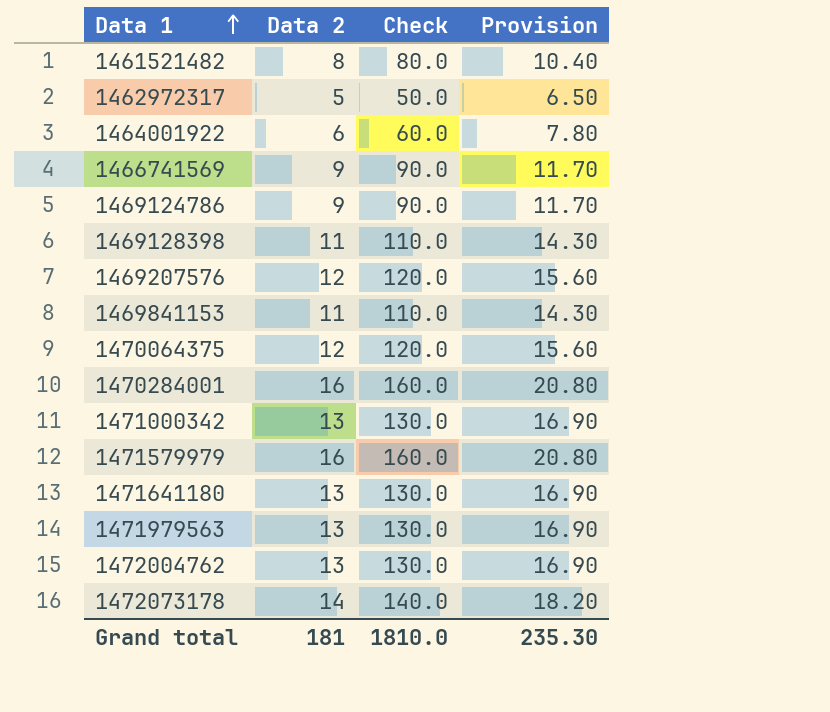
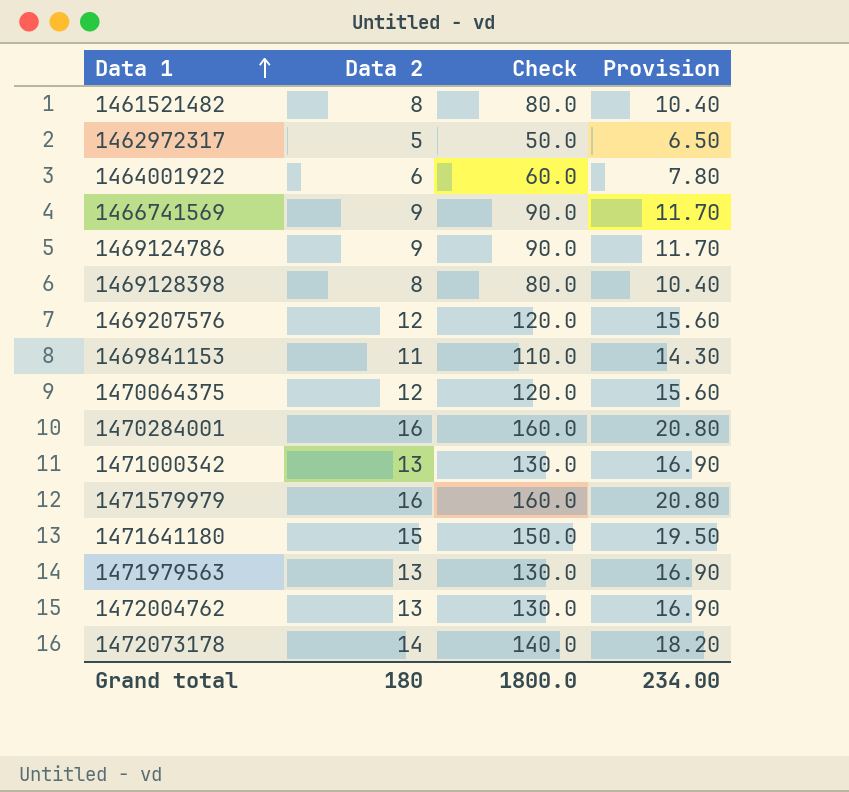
1469128398 | Data 2: 11 -> 8
1469128398 | Check: 110.0 -> 80.0
1469128398 | Provision: 14.30 -> 10.40
1471641180 | Data 2: 13 -> 15
1471641180 | Check: 130.0 -> 150.0
1471641180 | Provision: 16.90 -> 19.50
Grand total | Data 2: 181 -> 180
Grand total | Check: 1810.0 -> 1800.0
Grand total | Provision: 235.30 -> 234.00

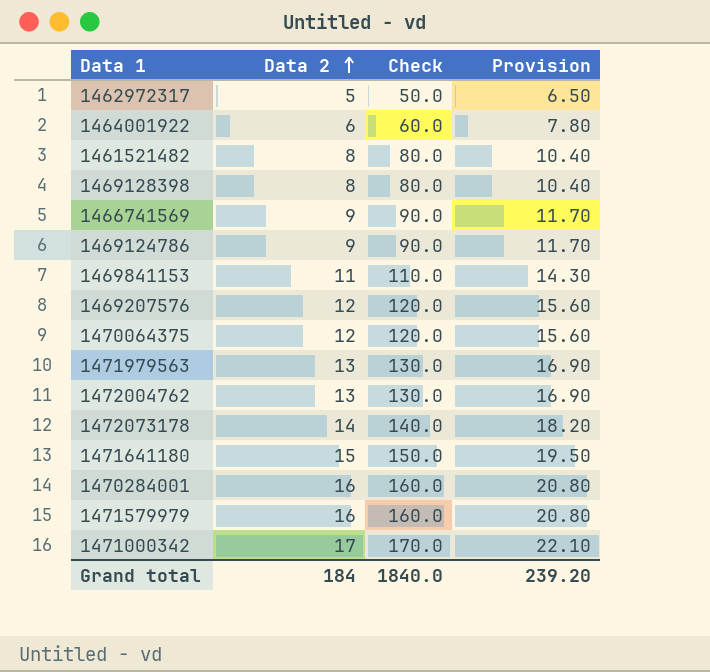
row order: Data 1 ascending -> Data 2 ascending
1471000342 | Data 2: 13 -> 17
1471000342 | Check: 130.0 -> 170.0
1471000342 | Provision: 16.90 -> 22.10
Grand total | Data 2: 180 -> 184
Grand total | Check: 1800.0 -> 1840.0
Grand total | Provision: 234.00 -> 239.20

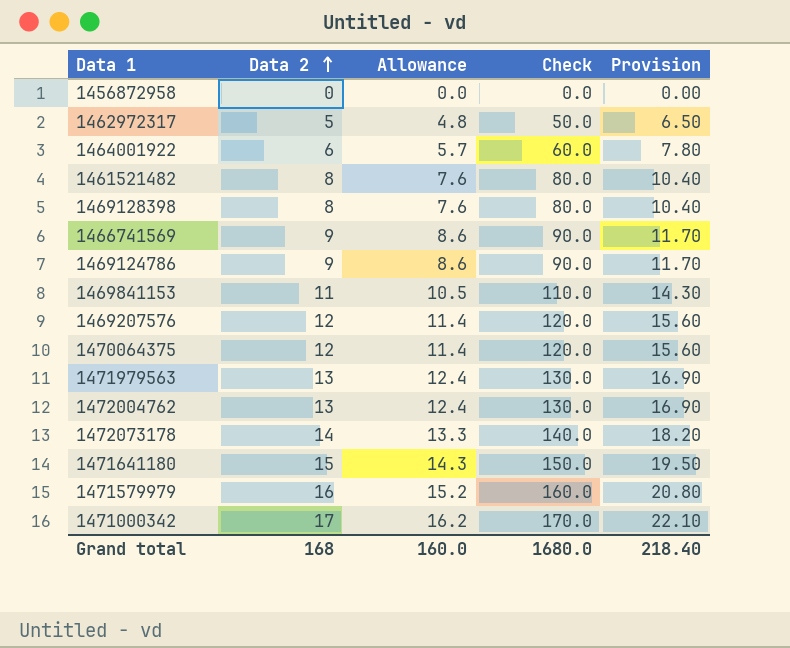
column Allowance | formula: none -> [Data 2] * 0.95
row 1470284001: 16 | 160.0 | 20.80 -> none
row 1456872958: none -> 0 | 0.0 | 0.0 | 0.00
Grand total | Data 2: 184 -> 168
Grand total | Check: 1840.0 -> 1680.0
Grand total | Provision: 239.20 -> 218.40

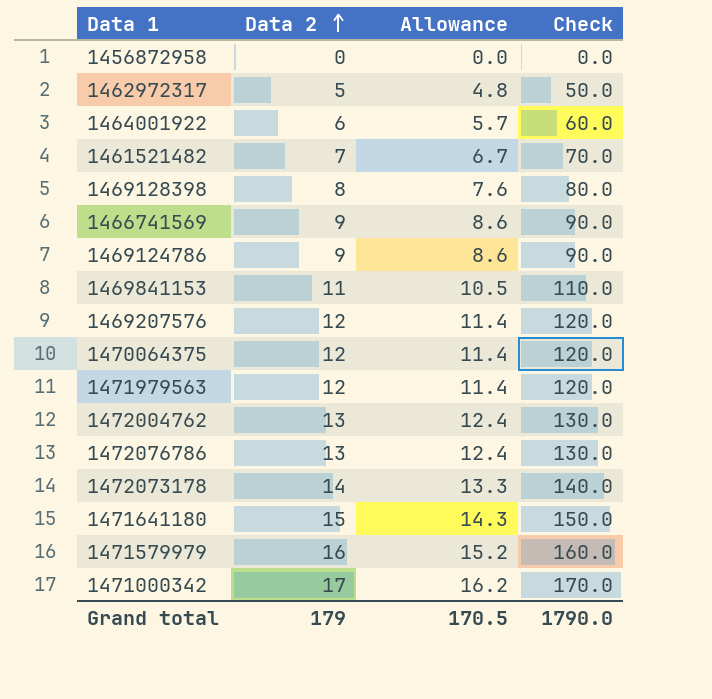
column Provision | formula: [Data 2] * 1.3 -> none
1461521482 | Data 2: 8 -> 7
1461521482 | Allowance: 7.6 -> 6.7
1461521482 | Check: 80.0 -> 70.0
1471979563 | Data 2: 13 -> 12
1471979563 | Allowance: 12.4 -> 11.4
1471979563 | Check: 130.0 -> 120.0
row 1472076786: none -> 13 | 12.4 | 130.0
Grand total | Data 2: 168 -> 179
Grand total | Allowance: 160.0 -> 170.5
Grand total | Check: 1680.0 -> 1790.0

